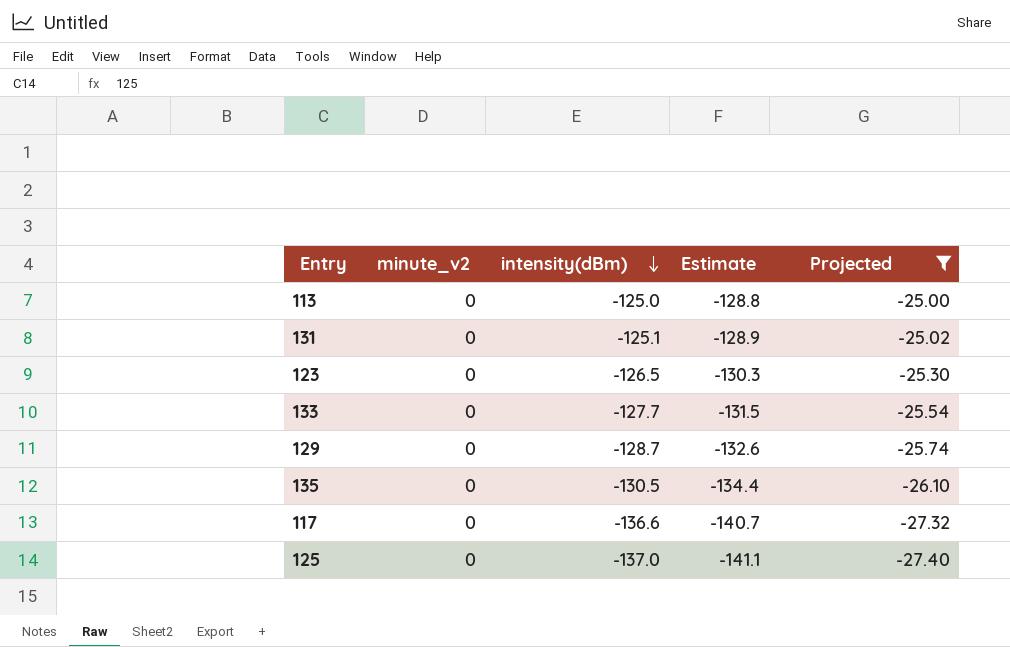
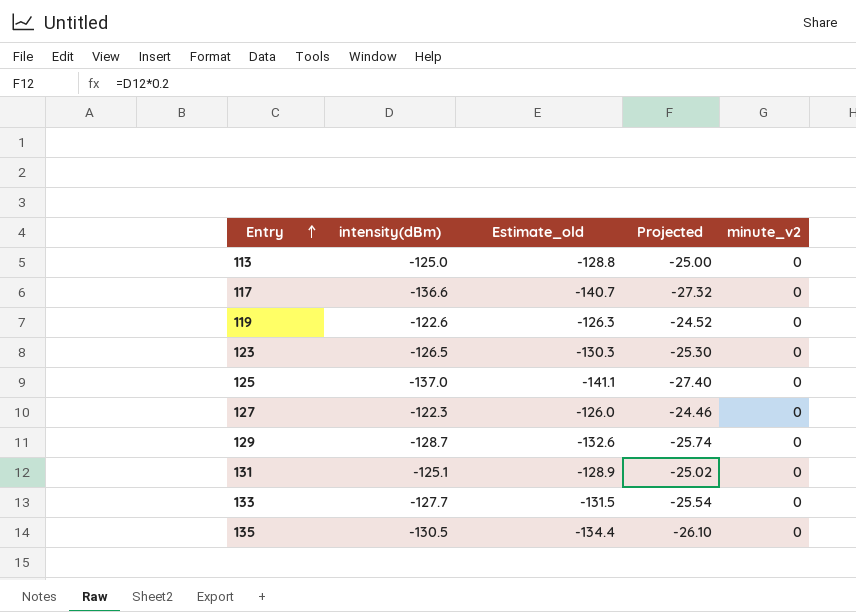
filter: Projected <= -25.00 -> none
row order: intensity(dBm) descending -> Entry ascending
column name: Estimate -> Estimate_old
column minute_v2 | position: 2 -> 5

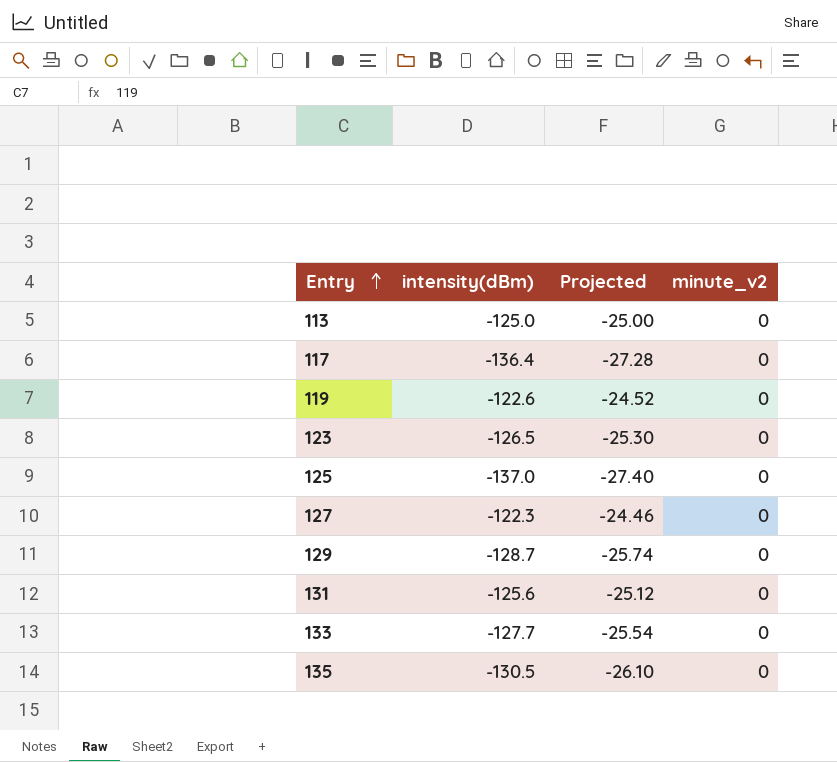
column Estimate_old | formula: [intensity(dBm)] * 1.03 -> none
117 | intensity(dBm): -136.6 -> -136.4
117 | Projected: -27.32 -> -27.28
131 | intensity(dBm): -125.1 -> -125.6
131 | Projected: -25.02 -> -25.12

